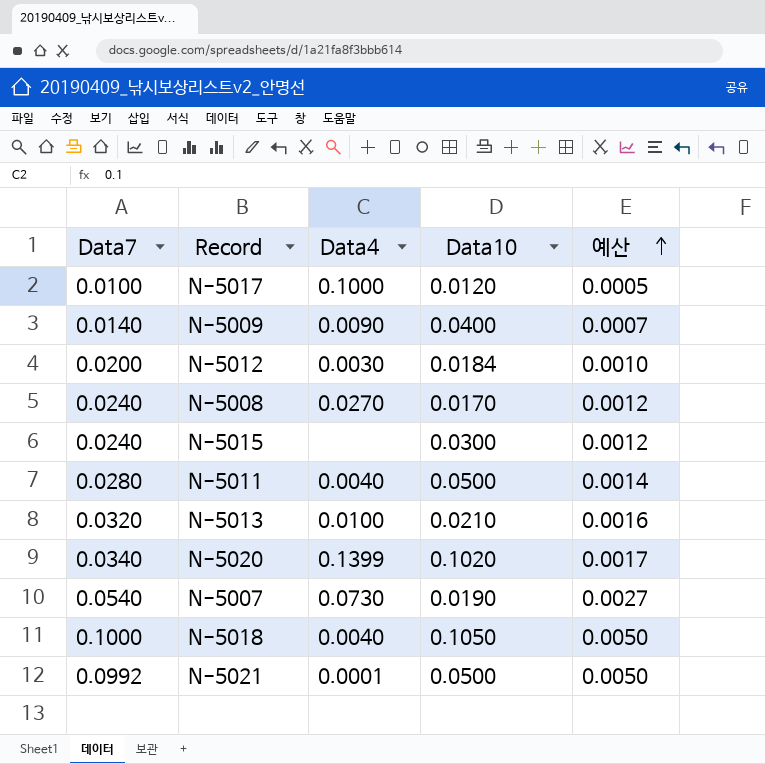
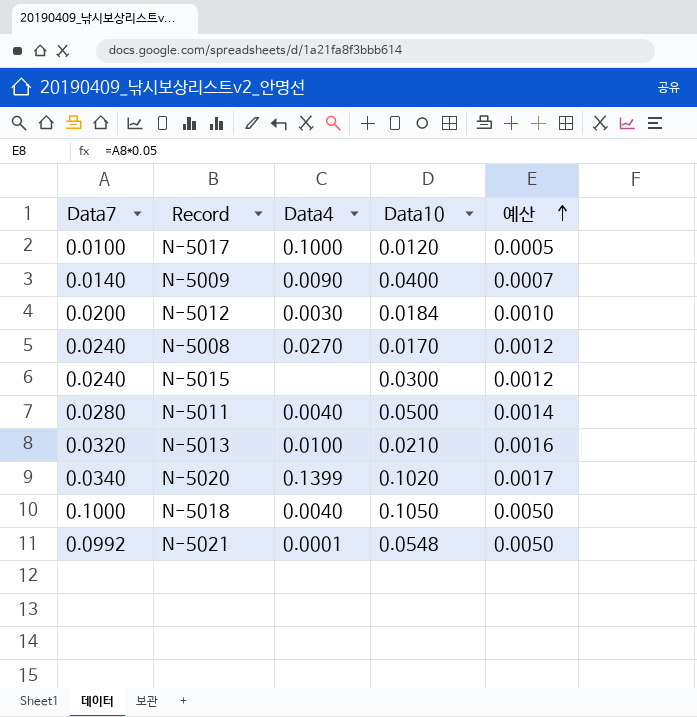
row N-5007: 0.0540 | 0.0730 | 0.0190 | 0.0027 -> none
N-5021 | Data10: 0.0500 -> 0.0548

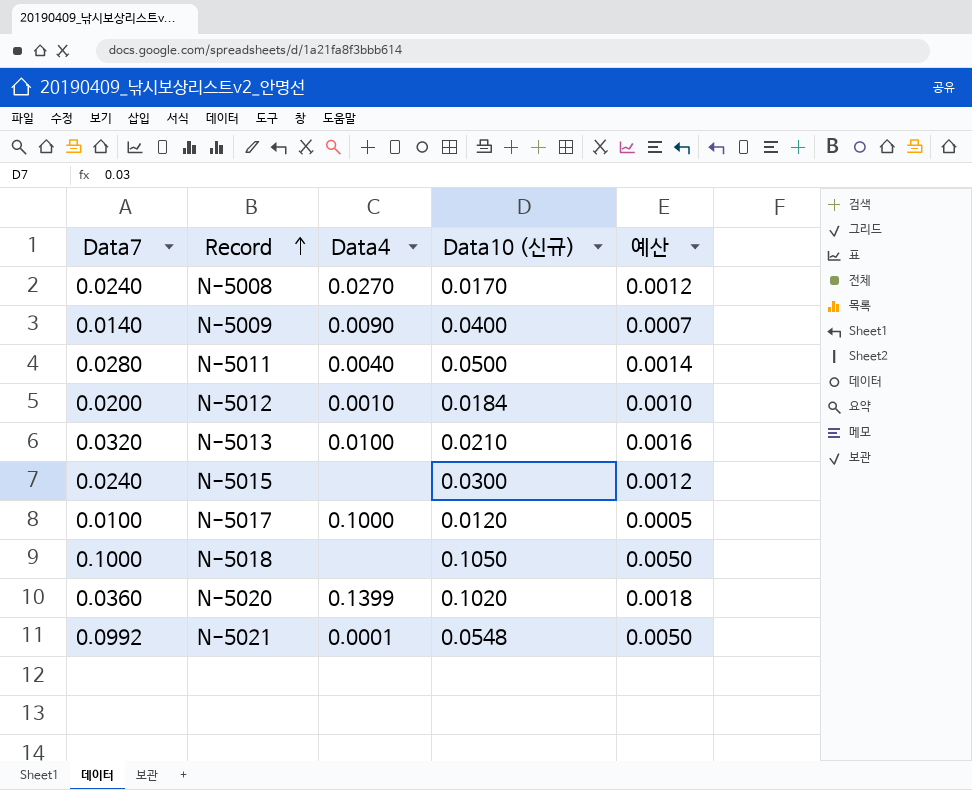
row order: 예산 ascending -> Record ascending
column name: Data10 -> Data10 (신규)
N-5012 | Data4: 0.0030 -> 0.0010
N-5018 | Data4: 0.0040 -> none
N-5020 | Data7: 0.0340 -> 0.0360
N-5020 | 예산: 0.0017 -> 0.0018

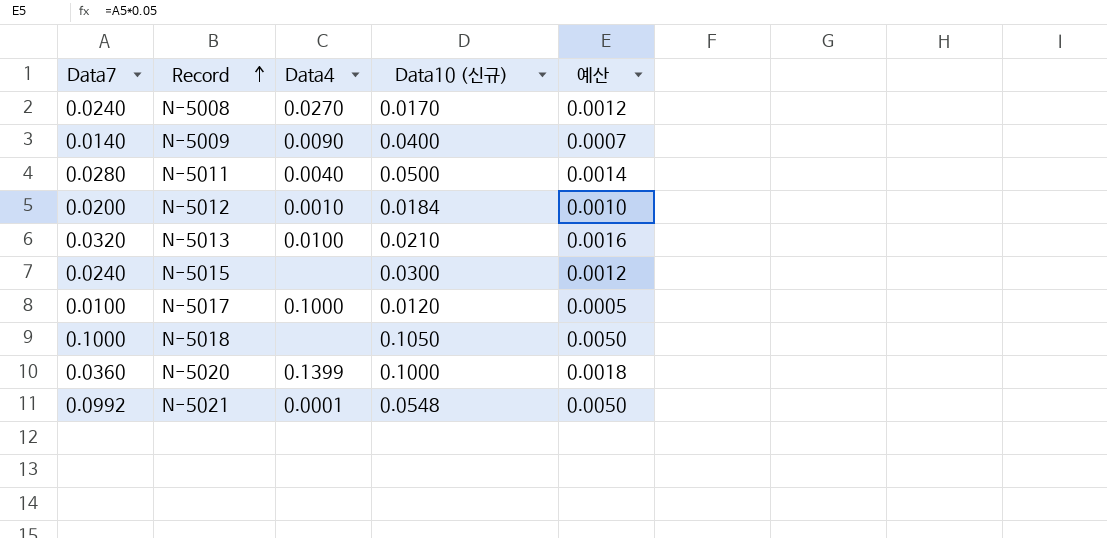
N-5020 | Data10 (신규): 0.1020 -> 0.1000

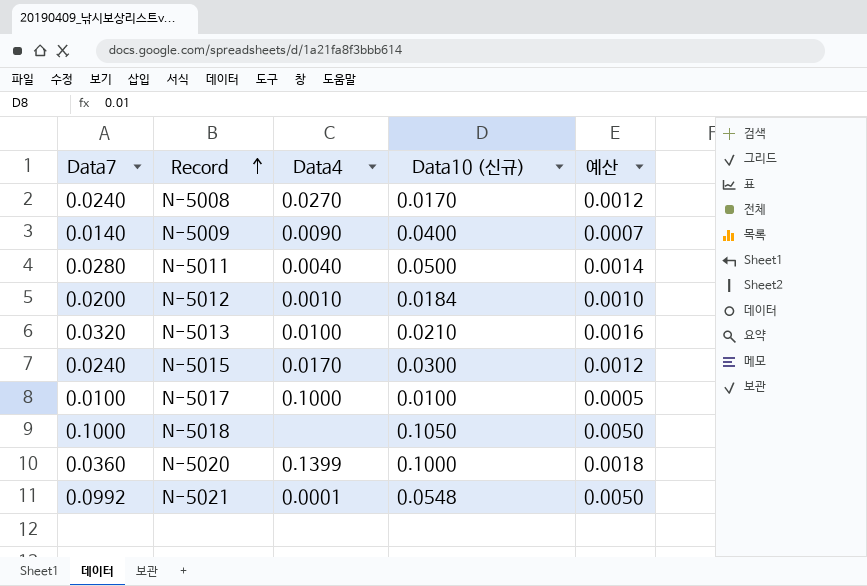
N-5015 | Data4: none -> 0.0170
N-5017 | Data10 (신규): 0.0120 -> 0.0100

